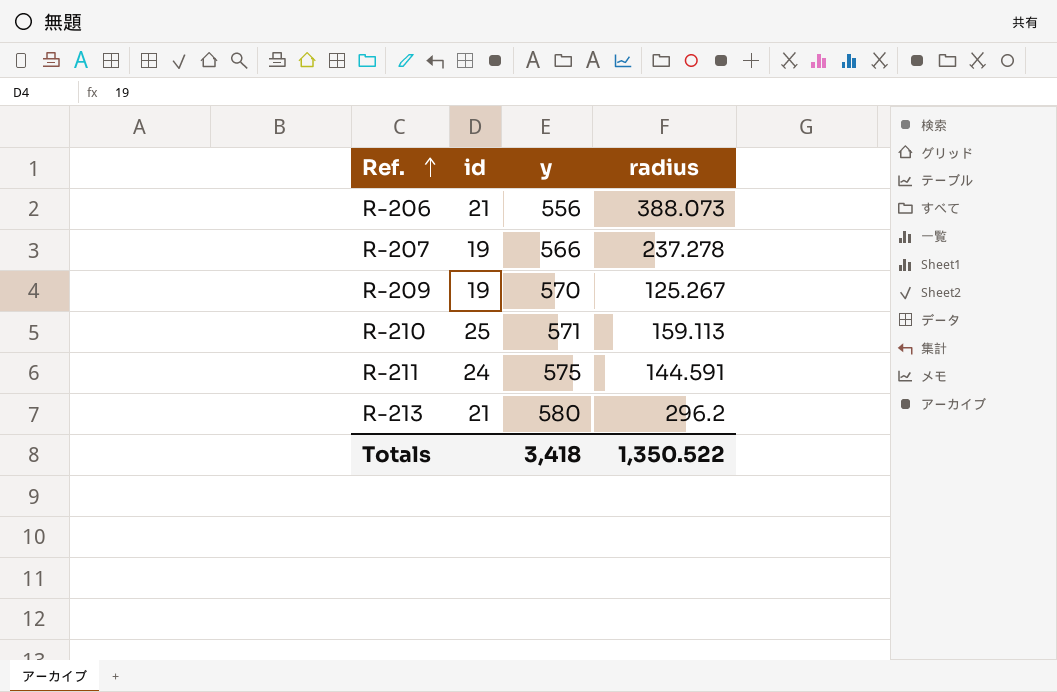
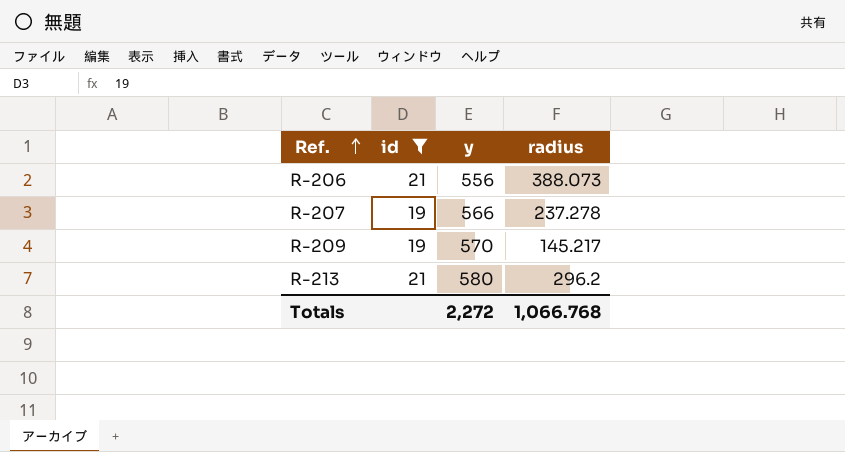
filter: none -> id <= 21
R-209 | radius: 125.267 -> 145.217
Totals | y: 3,418 -> 2,272
Totals | radius: 1,350.522 -> 1,066.768

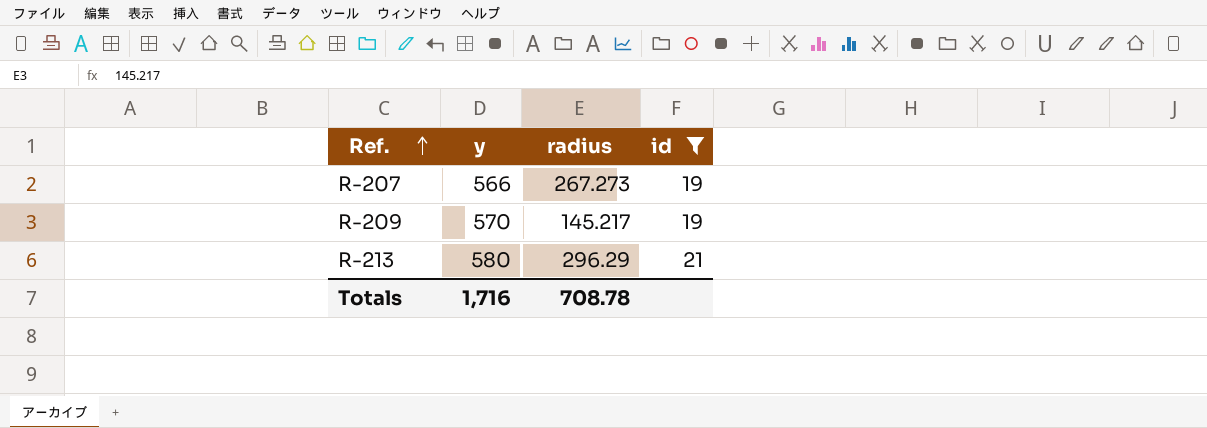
column id | position: 2 -> 4
row R-206: 21 | 556 | 388.073 -> none
R-207 | radius: 237.278 -> 267.273
R-213 | radius: 296.2 -> 296.29
Totals | y: 2,272 -> 1,716
Totals | radius: 1,066.768 -> 708.78

